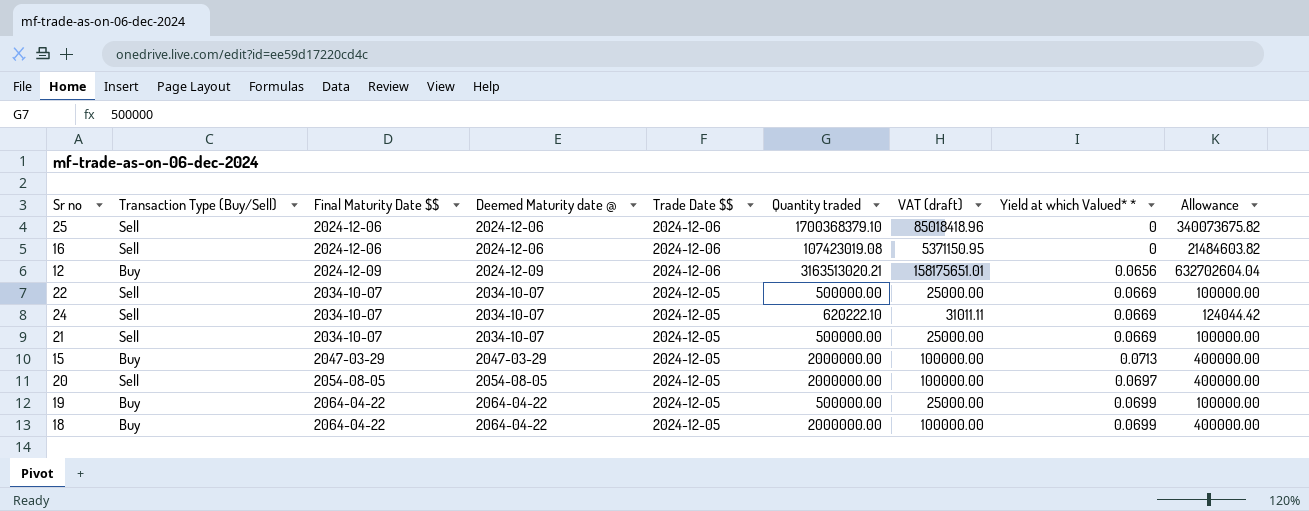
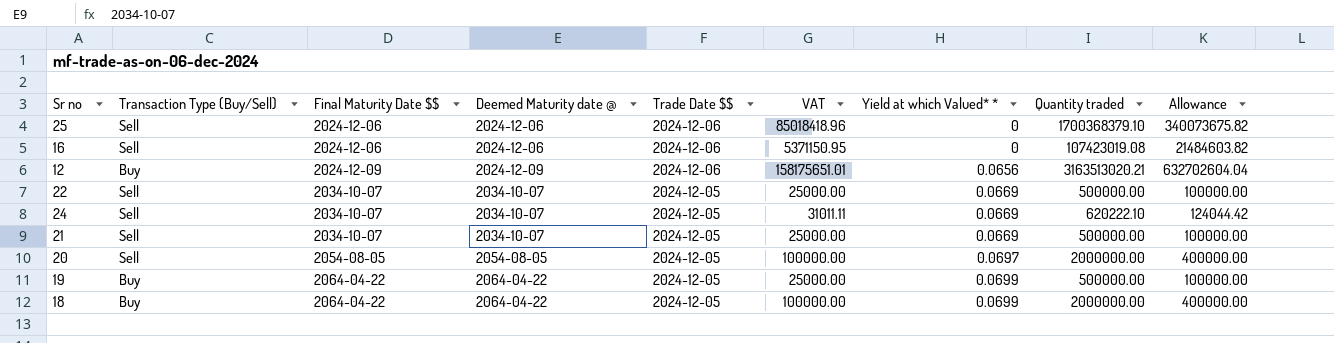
column name: VAT (draft) -> VAT
column Quantity traded | position: 6 -> 8
row 15: Buy | 2047-03-29 | 2047-03-29 | 2024-12-05 | 2000000.00 | 100000.00 | 0.0713 | 400000.00 -> none

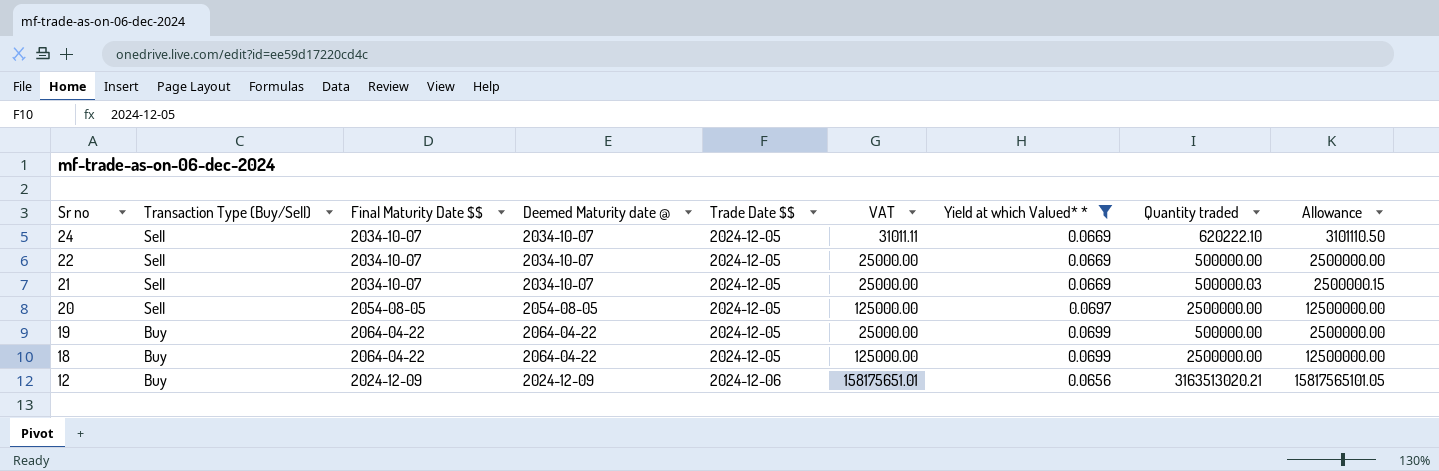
filter: none -> Yield at which Valued* * != 0
row order: Final Maturity Date $$ ascending -> Sr no descending
column Allowance | formula: [Quantity traded] * 0.2 -> [Quantity traded] * 5
21 | Quantity traded: 500000.00 -> 500000.03
20 | VAT: 100000.00 -> 125000.00
20 | Quantity traded: 2000000.00 -> 2500000.00
18 | VAT: 100000.00 -> 125000.00
18 | Quantity traded: 2000000.00 -> 2500000.00

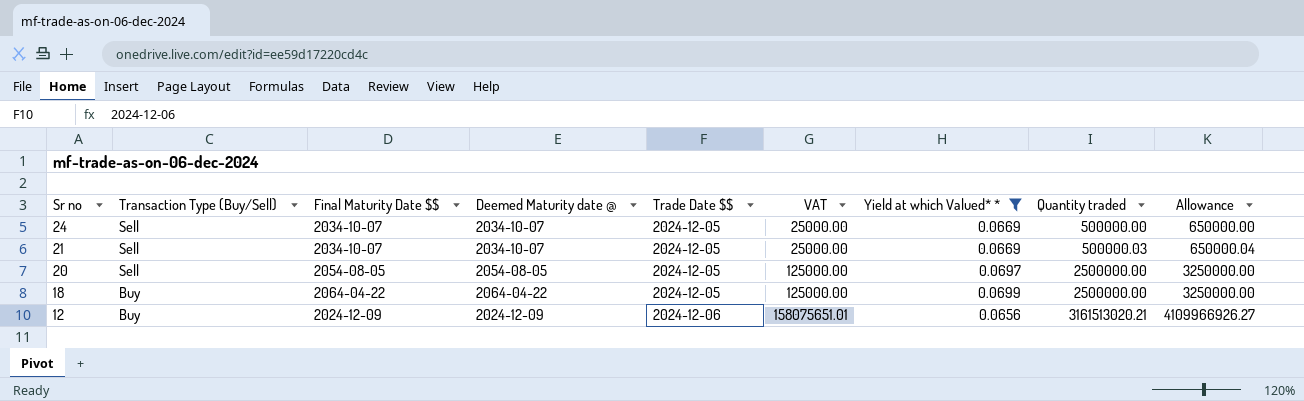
column Allowance | formula: [Quantity traded] * 5 -> [Quantity traded] * 1.3
row 22: Sell | 2034-10-07 | 2034-10-07 | 2024-12-05 | 25000.00 | 0.0669 | 500000.00 | 2500000.00 -> none
row 19: Buy | 2064-04-22 | 2064-04-22 | 2024-12-05 | 25000.00 | 0.0699 | 500000.00 | 2500000.00 -> none
24 | VAT: 31011.11 -> 25000.00
24 | Quantity traded: 620222.10 -> 500000.00
12 | VAT: 158175651.01 -> 158075651.01
12 | Quantity traded: 3163513020.21 -> 3161513020.21

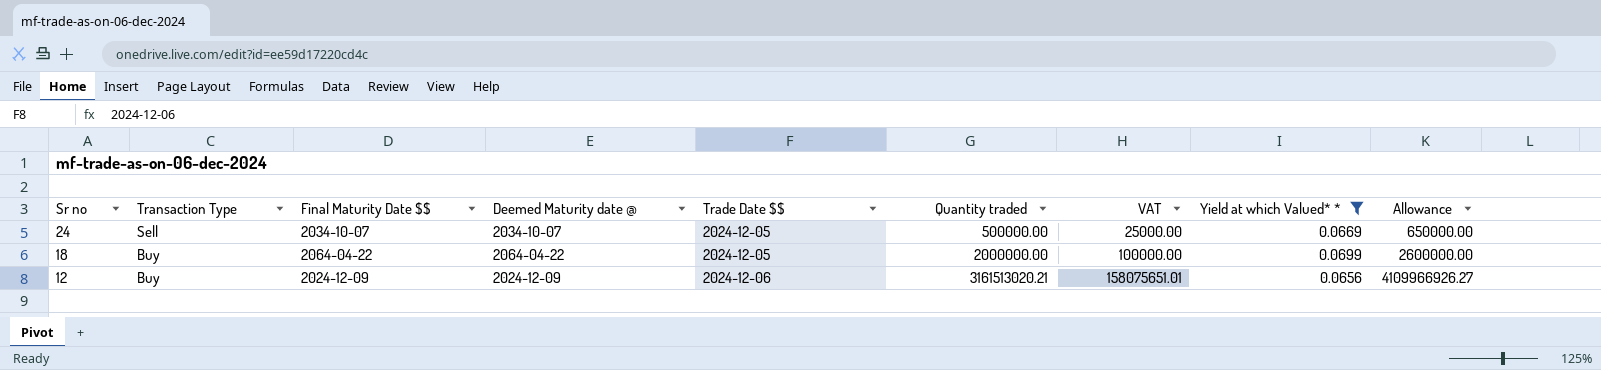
column name: Transaction Type (Buy/Sell) -> Transaction Type
column Quantity traded | position: 8 -> 6
row 21: Sell | 2034-10-07 | 2034-10-07 | 2024-12-05 | 25000.00 | 0.0669 | 500000.03 | 650000.04 -> none
row 20: Sell | 2054-08-05 | 2054-08-05 | 2024-12-05 | 125000.00 | 0.0697 | 2500000.00 | 3250000.00 -> none
18 | Quantity traded: 2500000.00 -> 2000000.00
18 | VAT: 125000.00 -> 100000.00
18 | Allowance: 3250000.00 -> 2600000.00

